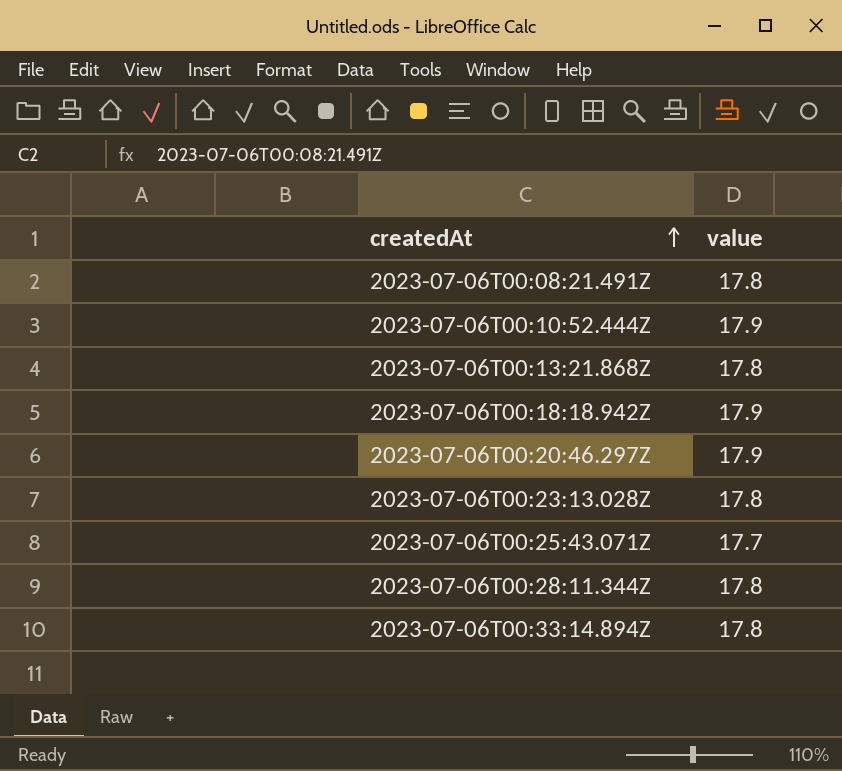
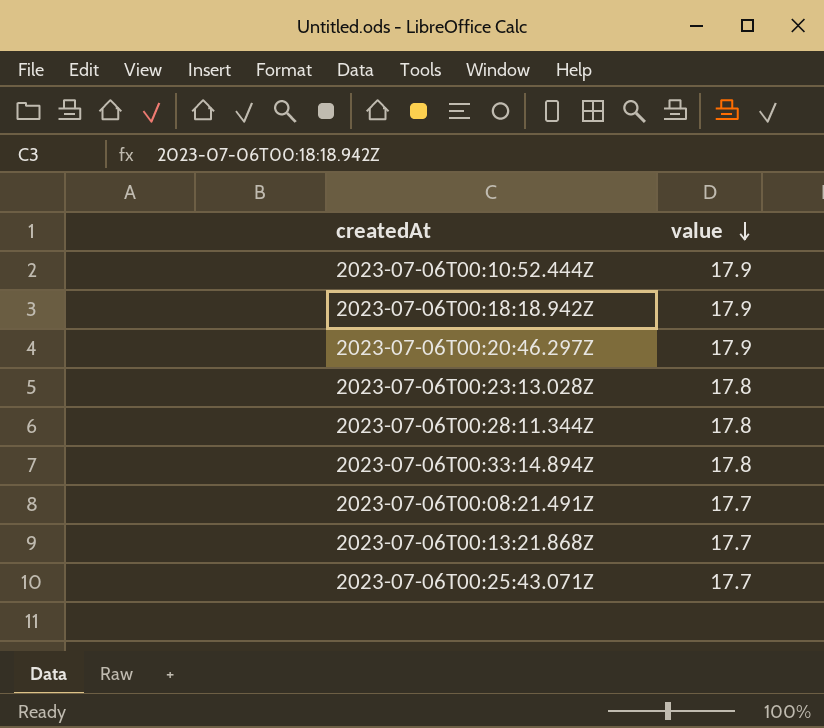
row order: createdAt ascending -> value descending
2023-07-06T00:08:21.491Z | value: 17.8 -> 17.7
2023-07-06T00:13:21.868Z | value: 17.8 -> 17.7

